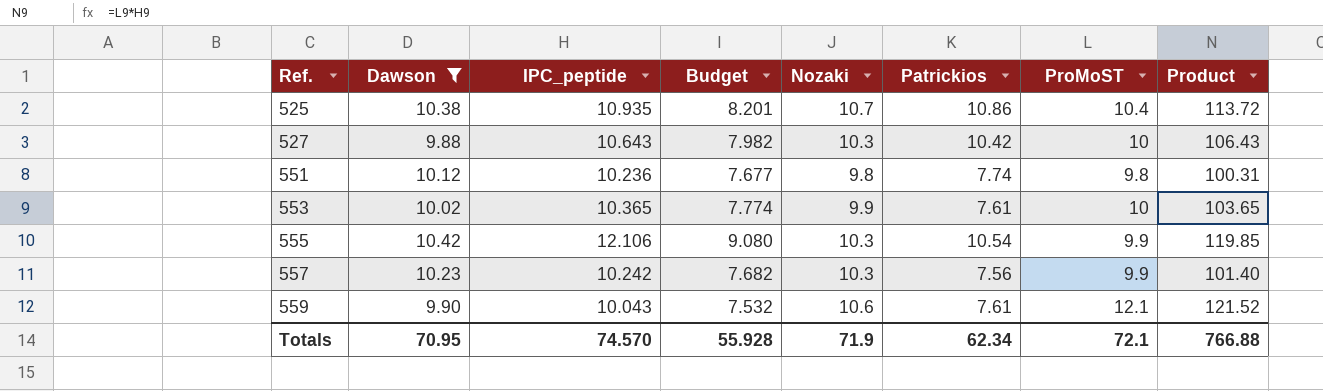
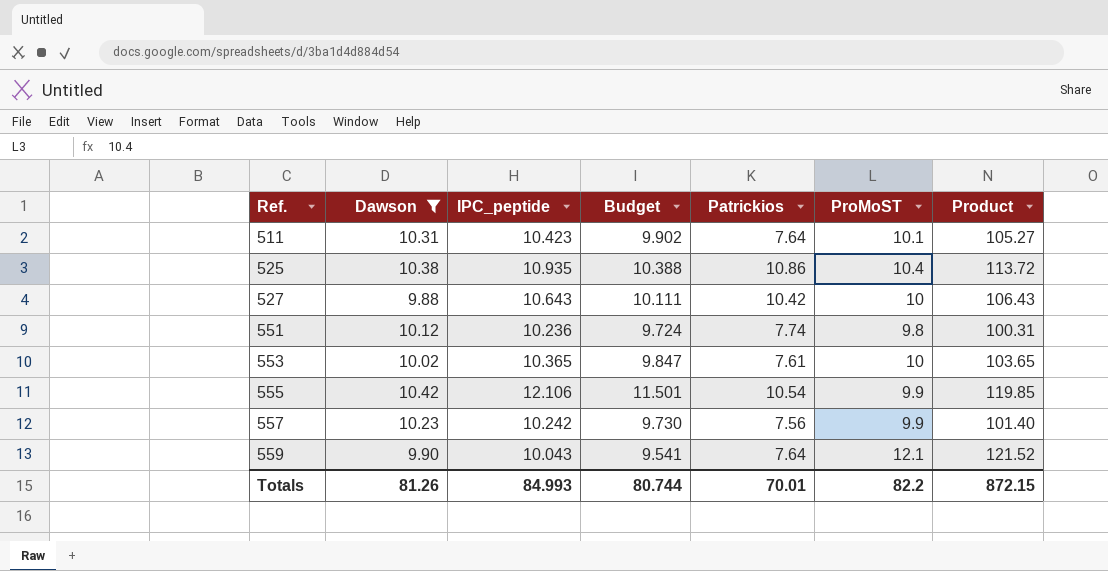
column Nozaki | position: 5 -> none
column Budget | formula: [IPC_peptide] * 0.75 -> [IPC_peptide] * 0.95
row 511: none -> 10.31 | 10.423 | 9.902 | 7.64 | 10.1 | 105.27
559 | Patrickios: 7.61 -> 7.64
Totals | Dawson: 70.95 -> 81.26
Totals | IPC_peptide: 74.570 -> 84.993
Totals | Budget: 55.928 -> 80.744
Totals | Patrickios: 62.34 -> 70.01
Totals | ProMoST: 72.1 -> 82.2
Totals | Product: 766.88 -> 872.15

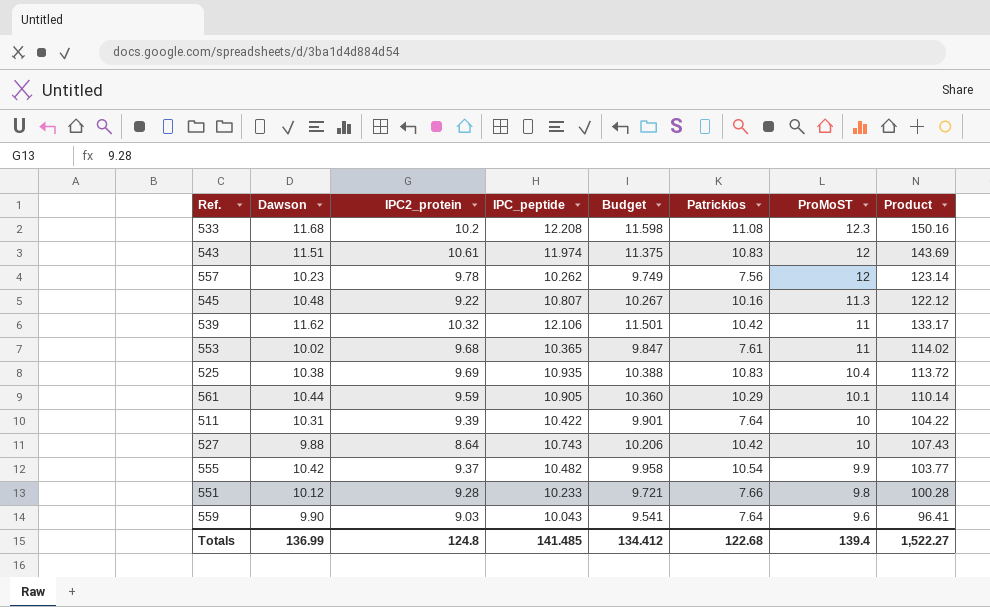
filter: Dawson <= 10.42 -> none
row order: Ref. ascending -> ProMoST descending
column IPC2_protein | position: none -> 3
557 | IPC_peptide: 10.242 -> 10.262
557 | Budget: 9.730 -> 9.749
557 | ProMoST: 9.9 -> 12
557 | Product: 101.40 -> 123.14
553 | ProMoST: 10 -> 11
553 | Product: 103.65 -> 114.02
525 | Patrickios: 10.86 -> 10.83
511 | IPC_peptide: 10.423 -> 10.422
511 | Budget: 9.902 -> 9.901
511 | ProMoST: 10.1 -> 10
511 | Product: 105.27 -> 104.22
527 | IPC_peptide: 10.643 -> 10.743
527 | Budget: 10.111 -> 10.206
527 | Product: 106.43 -> 107.43
555 | IPC_peptide: 12.106 -> 10.482
555 | Budget: 11.501 -> 9.958
555 | Product: 119.85 -> 103.77
551 | IPC_peptide: 10.236 -> 10.233
551 | Budget: 9.724 -> 9.721
551 | Patrickios: 7.74 -> 7.66
551 | Product: 100.31 -> 100.28
559 | ProMoST: 12.1 -> 9.6
559 | Product: 121.52 -> 96.41
Totals | Dawson: 81.26 -> 136.99
Totals | IPC_peptide: 84.993 -> 141.485
Totals | Budget: 80.744 -> 134.412
Totals | Patrickios: 70.01 -> 122.68
Totals | ProMoST: 82.2 -> 139.4
Totals | Product: 872.15 -> 1,522.27

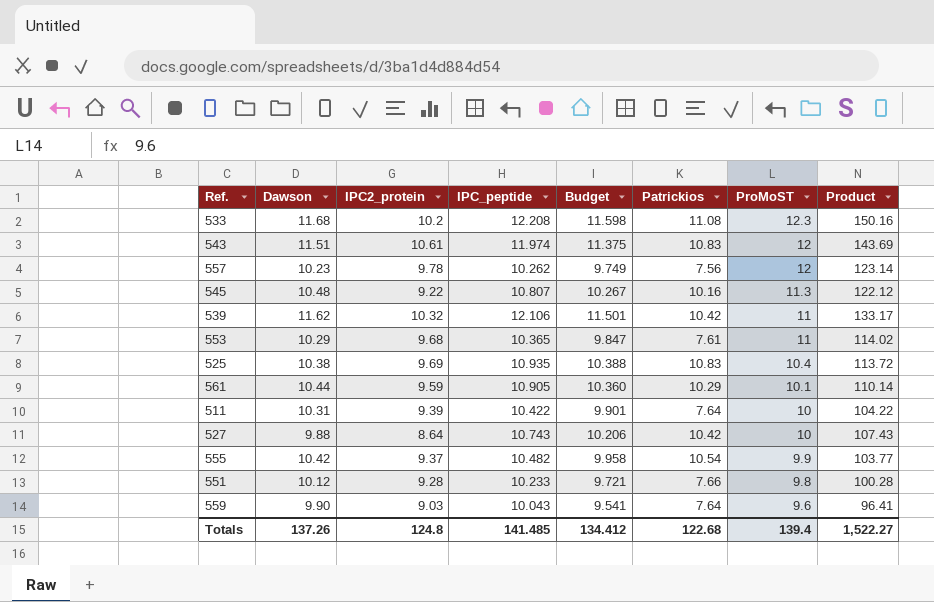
553 | Dawson: 10.02 -> 10.29
Totals | Dawson: 136.99 -> 137.26

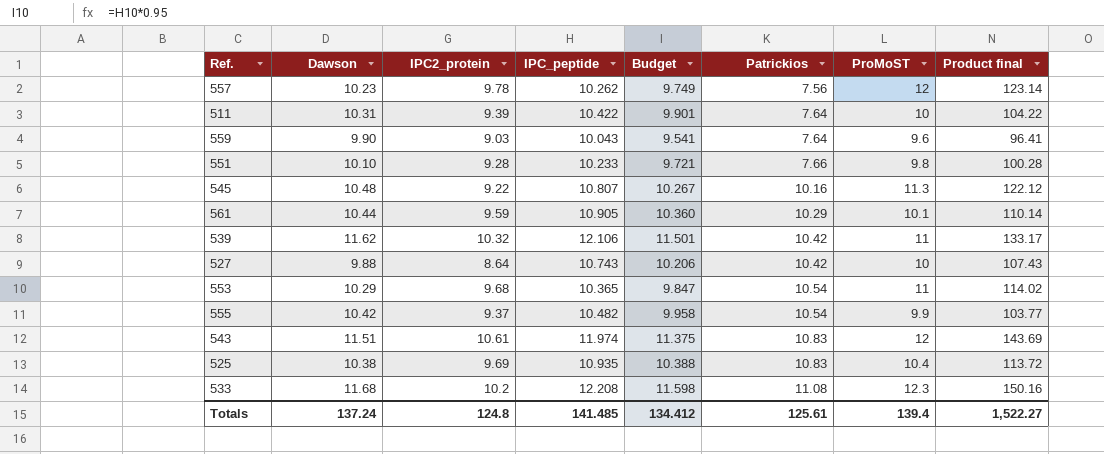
row order: ProMoST descending -> Patrickios ascending
column name: Product -> Product final
551 | Dawson: 10.12 -> 10.10
553 | Patrickios: 7.61 -> 10.54
Totals | Dawson: 137.26 -> 137.24
Totals | Patrickios: 122.68 -> 125.61

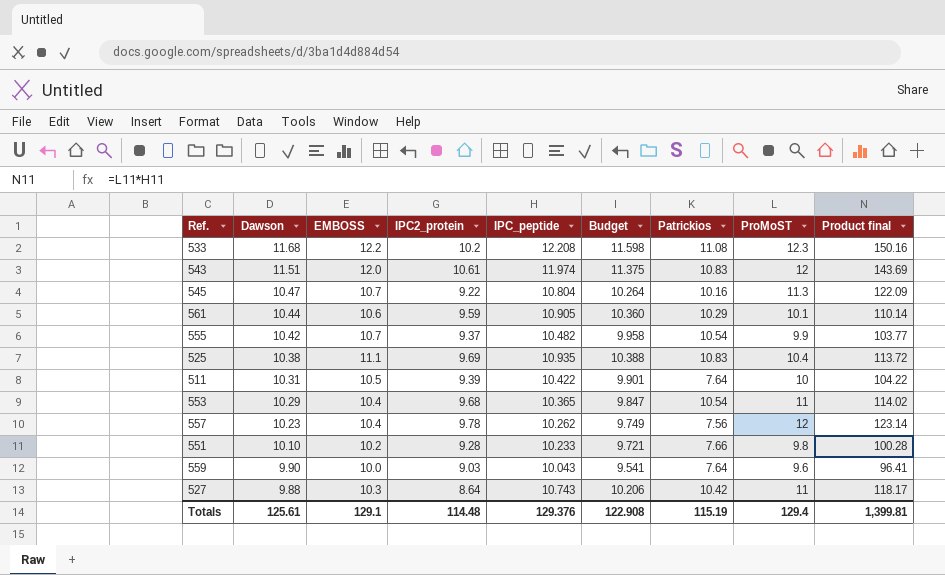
row order: Patrickios ascending -> Dawson descending
column EMBOSS | position: none -> 3
row 539: 11.62 | 10.32 | 12.106 | 11.501 | 10.42 | 11 | 133.17 -> none
545 | Dawson: 10.48 -> 10.47
545 | IPC_peptide: 10.807 -> 10.804
545 | Budget: 10.267 -> 10.264
545 | Product final: 122.12 -> 122.09
527 | ProMoST: 10 -> 11
527 | Product final: 107.43 -> 118.17
Totals | Dawson: 137.24 -> 125.61
Totals | IPC2_protein: 124.8 -> 114.48
Totals | IPC_peptide: 141.485 -> 129.376
Totals | Budget: 134.412 -> 122.908
Totals | Patrickios: 125.61 -> 115.19
Totals | ProMoST: 139.4 -> 129.4
Totals | Product final: 1,522.27 -> 1,399.81

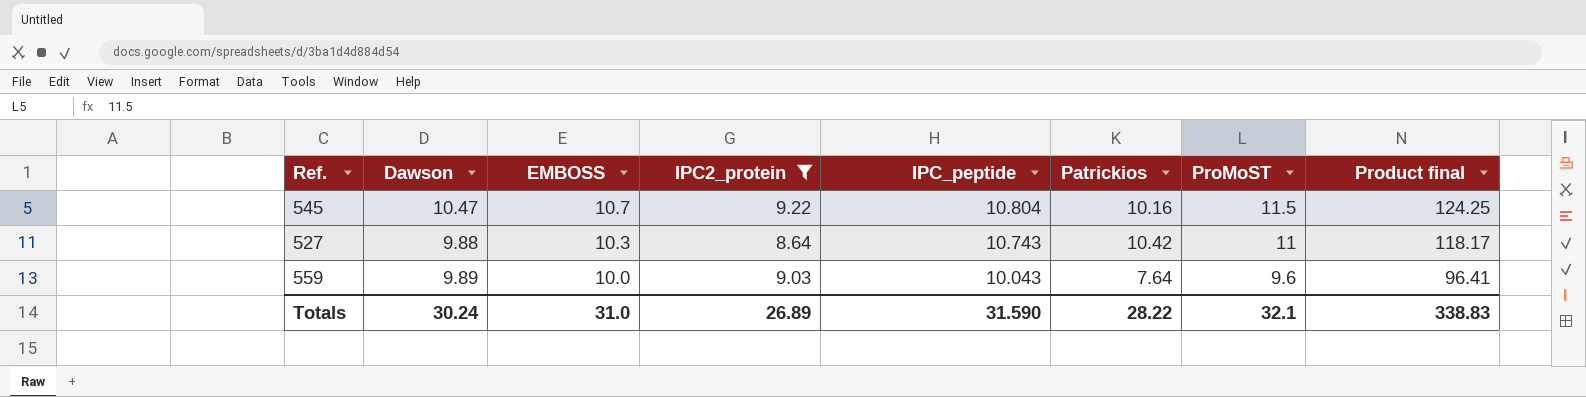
filter: none -> IPC2_protein <= 9.22
row order: Dawson descending -> EMBOSS descending
column Budget | formula: [IPC_peptide] * 0.95 -> none
545 | ProMoST: 11.3 -> 11.5
545 | Product final: 122.09 -> 124.25
559 | Dawson: 9.90 -> 9.89
Totals | Dawson: 125.61 -> 30.24
Totals | EMBOSS: 129.1 -> 31.0
Totals | IPC2_protein: 114.48 -> 26.89
Totals | IPC_peptide: 129.376 -> 31.590
Totals | Patrickios: 115.19 -> 28.22
Totals | ProMoST: 129.4 -> 32.1
Totals | Product final: 1,399.81 -> 338.83

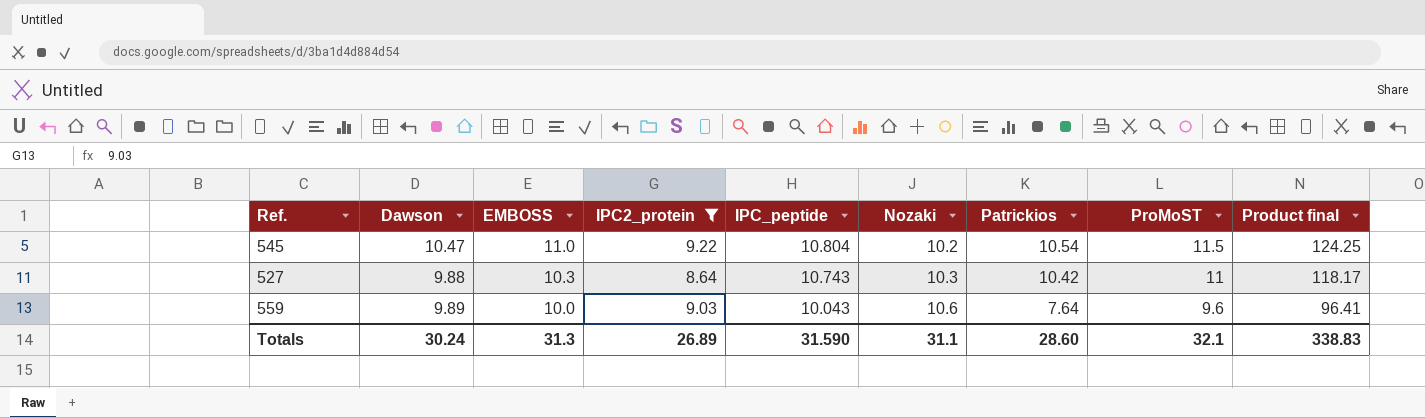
column Nozaki | position: none -> 6
545 | EMBOSS: 10.7 -> 11.0
545 | Patrickios: 10.16 -> 10.54
Totals | EMBOSS: 31.0 -> 31.3
Totals | Patrickios: 28.22 -> 28.60

